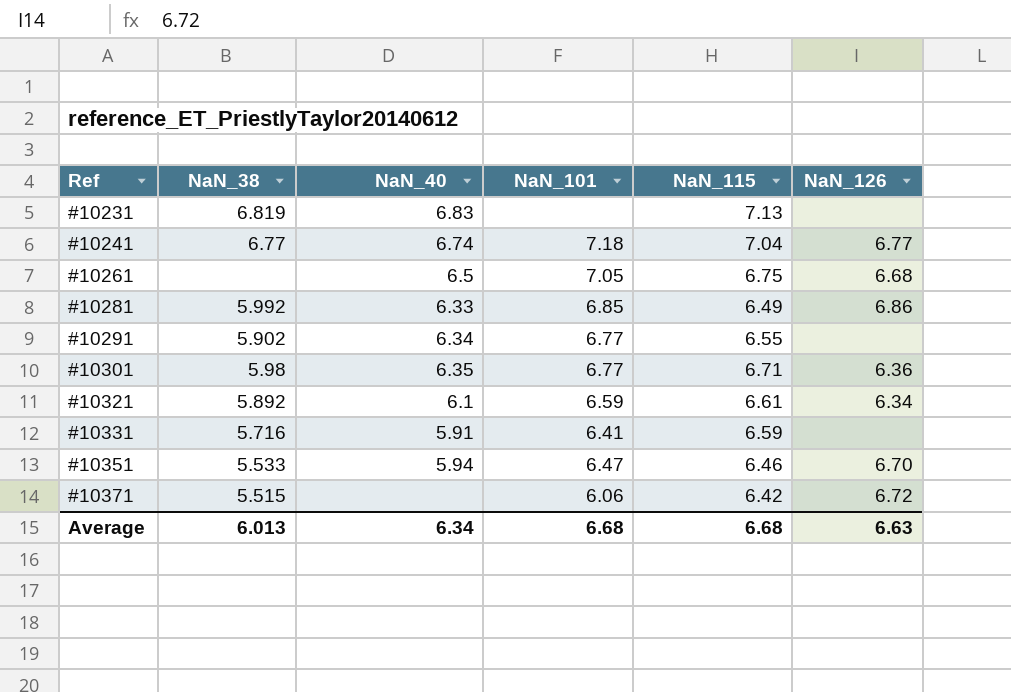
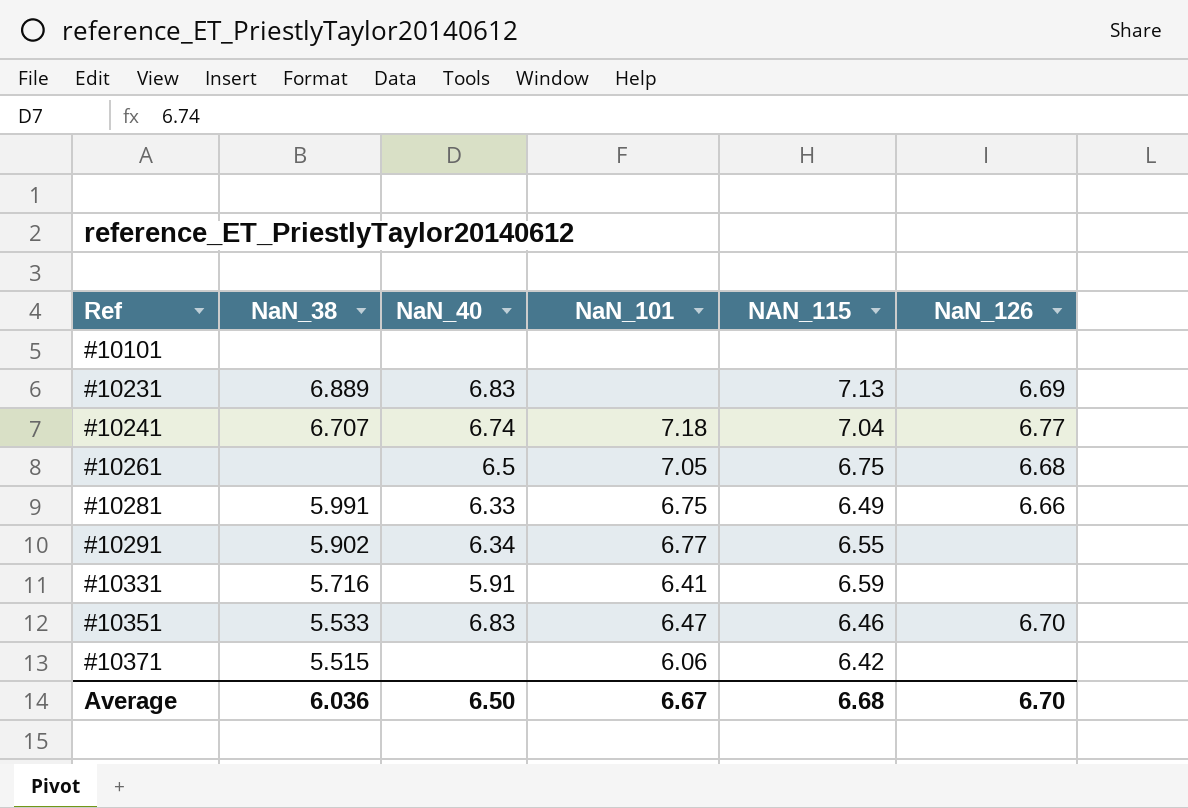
column name: NaN_115 -> NAN_115
row #10301: 5.98 | 6.35 | 6.77 | 6.71 | 6.36 -> none
row #10321: 5.892 | 6.1 | 6.59 | 6.61 | 6.34 -> none
row #10101: none -> none | none | none | none | none
#10231 | NaN_38: 6.819 -> 6.889
#10231 | NaN_126: none -> 6.69
#10241 | NaN_38: 6.77 -> 6.707
#10281 | NaN_38: 5.992 -> 5.991
#10281 | NaN_101: 6.85 -> 6.75
#10281 | NaN_126: 6.86 -> 6.66
#10351 | NaN_40: 5.94 -> 6.83
#10371 | NaN_126: 6.72 -> none
Average | NaN_38: 6.013 -> 6.036
Average | NaN_40: 6.34 -> 6.50
Average | NaN_101: 6.68 -> 6.67
Average | NaN_126: 6.63 -> 6.70

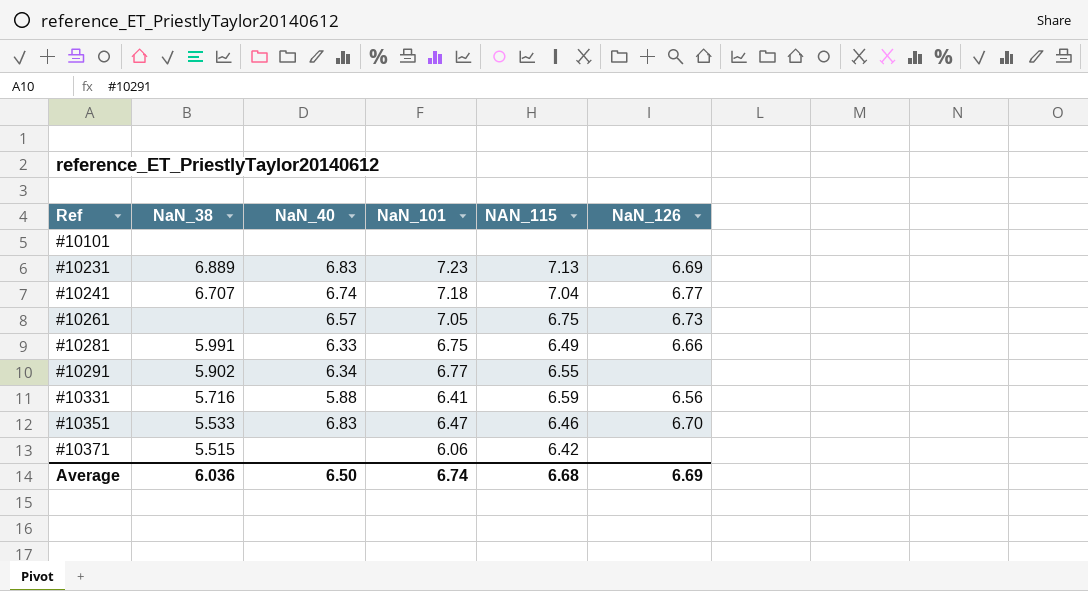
#10231 | NaN_101: none -> 7.23
#10261 | NaN_40: 6.5 -> 6.57
#10261 | NaN_126: 6.68 -> 6.73
#10331 | NaN_40: 5.91 -> 5.88
#10331 | NaN_126: none -> 6.56
Average | NaN_101: 6.67 -> 6.74
Average | NaN_126: 6.70 -> 6.69

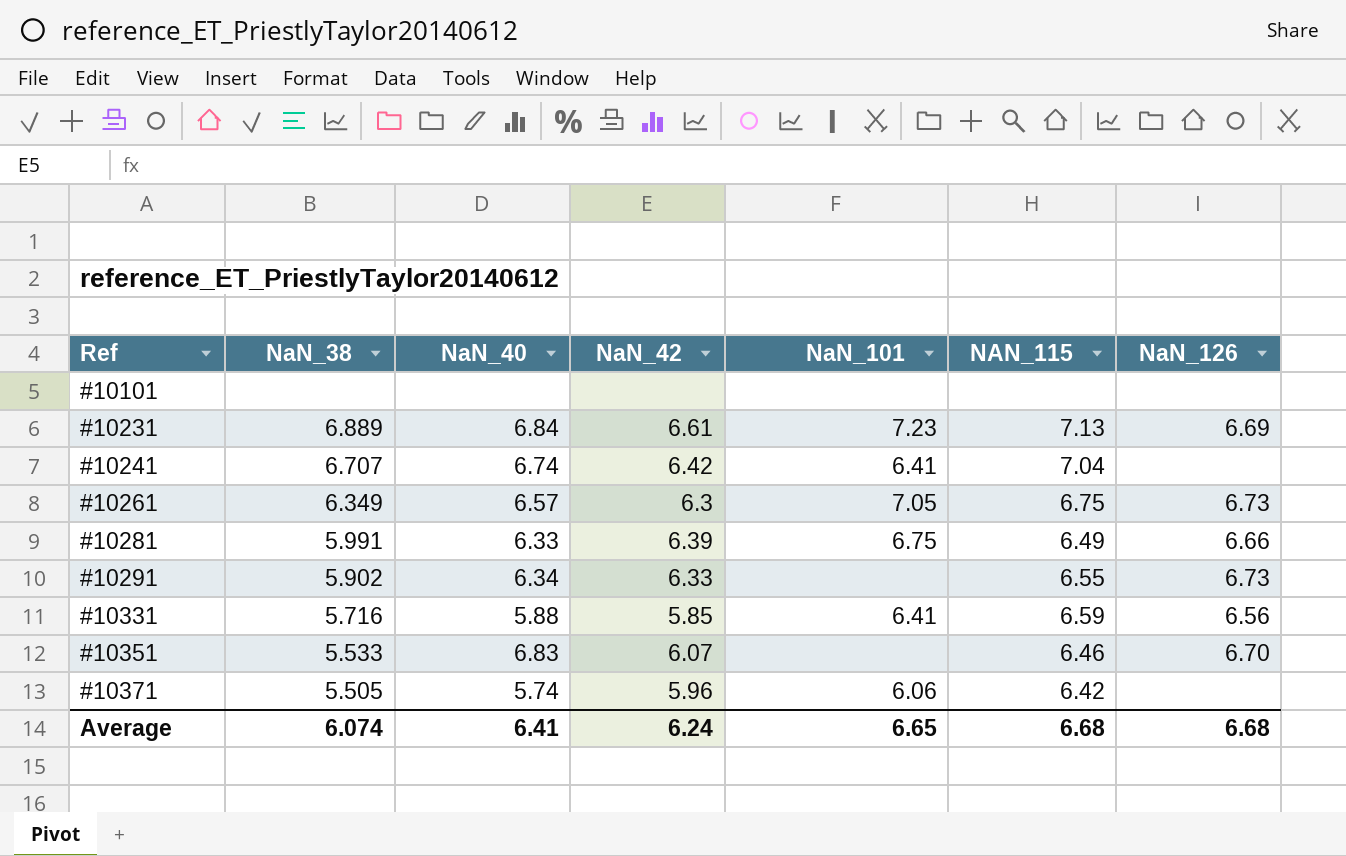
column NaN_42 | position: none -> 4
#10231 | NaN_40: 6.83 -> 6.84
#10241 | NaN_101: 7.18 -> 6.41
#10241 | NaN_126: 6.77 -> none
#10261 | NaN_38: none -> 6.349
#10291 | NaN_101: 6.77 -> none
#10291 | NaN_126: none -> 6.73
#10351 | NaN_101: 6.47 -> none
#10371 | NaN_38: 5.515 -> 5.505
#10371 | NaN_40: none -> 5.74
Average | NaN_38: 6.036 -> 6.074
Average | NaN_40: 6.50 -> 6.41
Average | NaN_101: 6.74 -> 6.65
Average | NaN_126: 6.69 -> 6.68

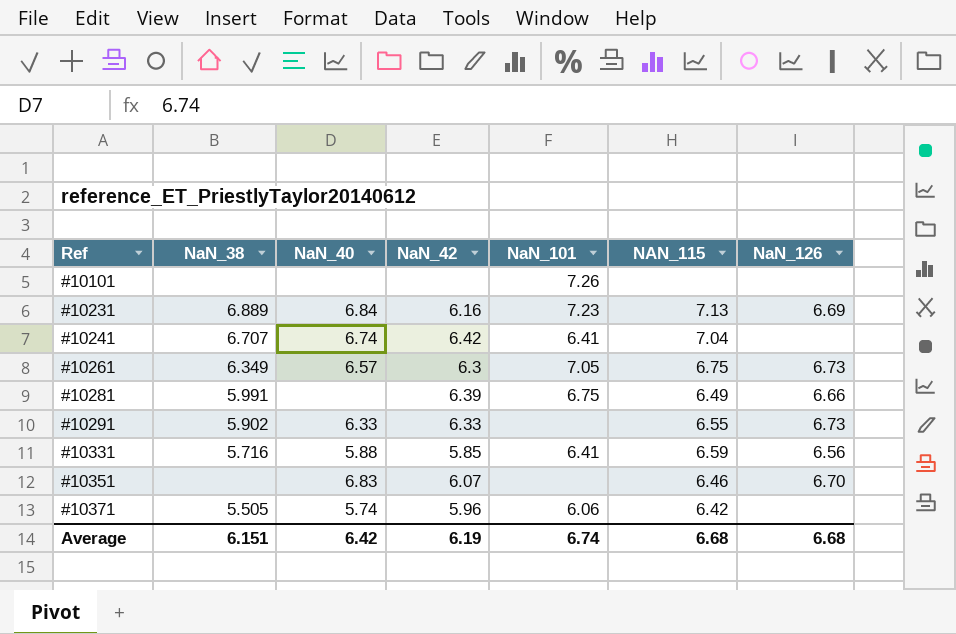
#10101 | NaN_101: none -> 7.26
#10231 | NaN_42: 6.61 -> 6.16
#10281 | NaN_40: 6.33 -> none
#10291 | NaN_40: 6.34 -> 6.33
#10351 | NaN_38: 5.533 -> none
Average | NaN_38: 6.074 -> 6.151
Average | NaN_40: 6.41 -> 6.42
Average | NaN_42: 6.24 -> 6.19
Average | NaN_101: 6.65 -> 6.74

